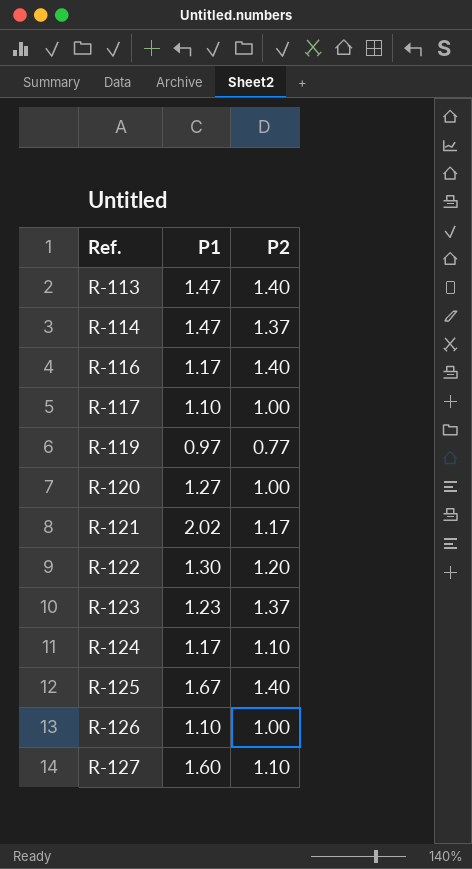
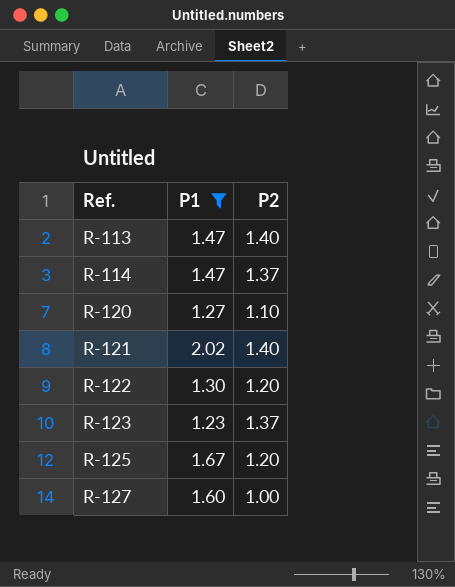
filter: none -> P1 >= 1.23
R-120 | P2: 1.00 -> 1.10
R-121 | P2: 1.17 -> 1.40
R-125 | P2: 1.40 -> 1.20
R-127 | P2: 1.10 -> 1.00

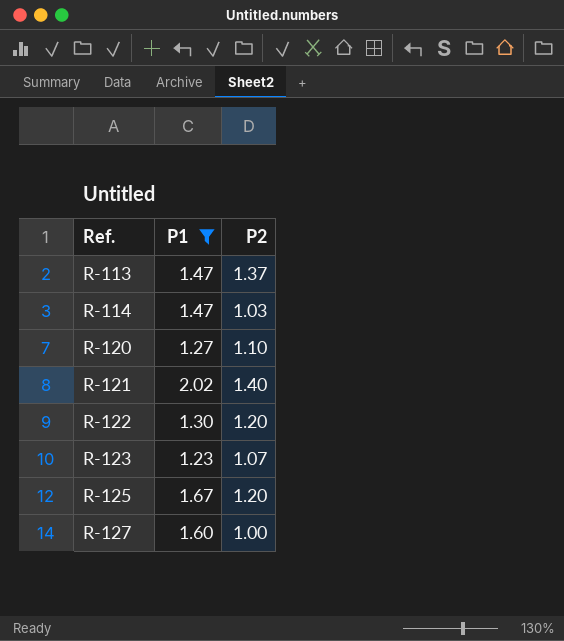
R-113 | P2: 1.40 -> 1.37
R-114 | P2: 1.37 -> 1.03
R-123 | P2: 1.37 -> 1.07

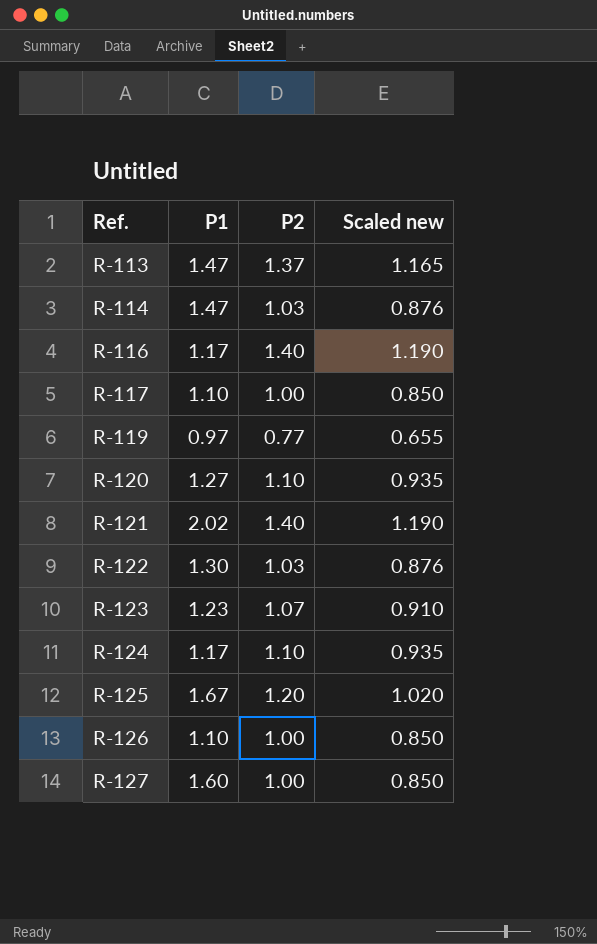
filter: P1 >= 1.23 -> none
column Scaled new | formula: none -> [P2] * 0.85
R-122 | P2: 1.20 -> 1.03

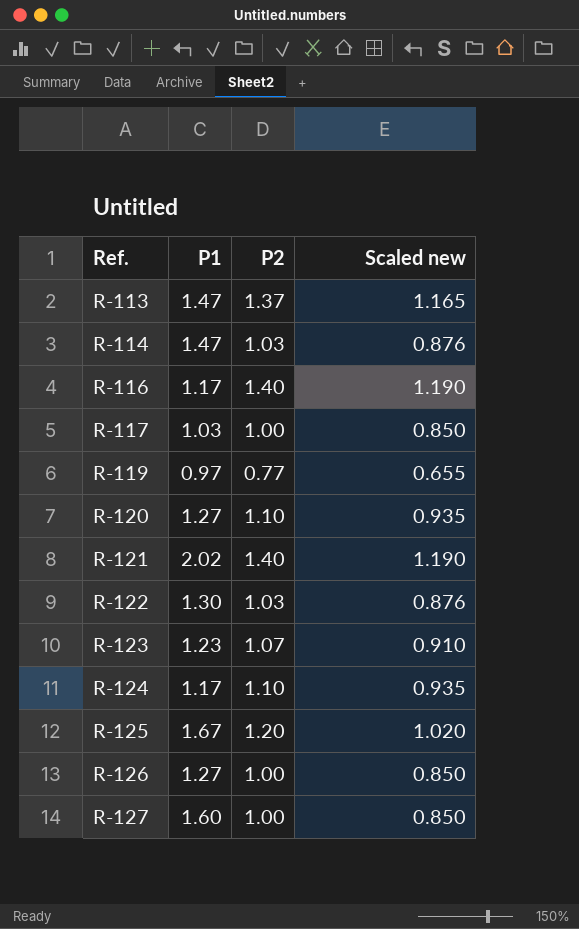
R-117 | P1: 1.10 -> 1.03
R-126 | P1: 1.10 -> 1.27

